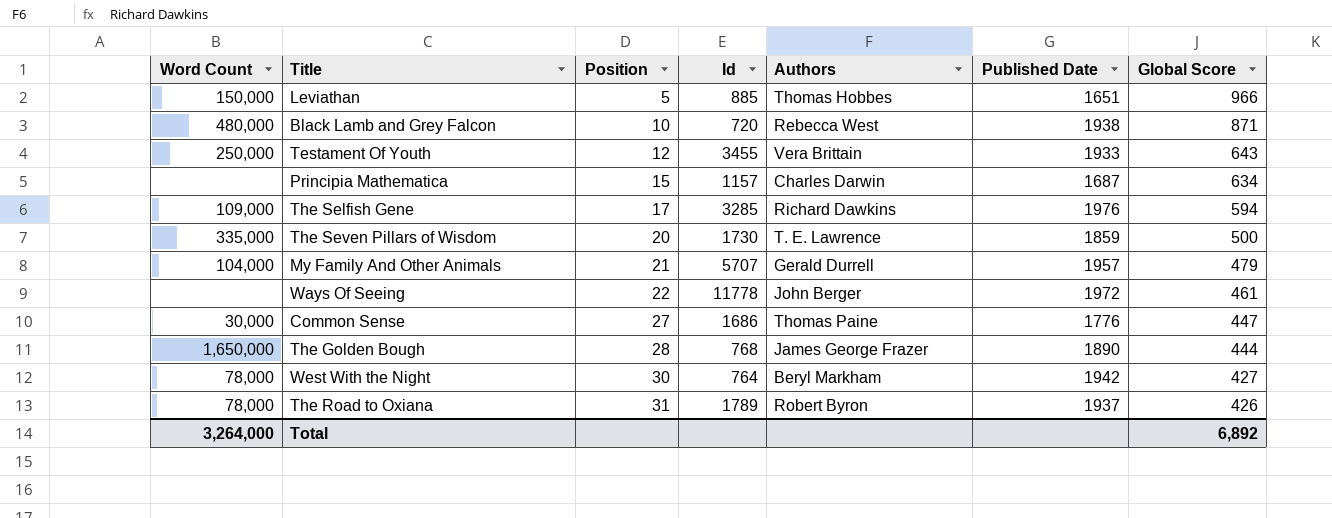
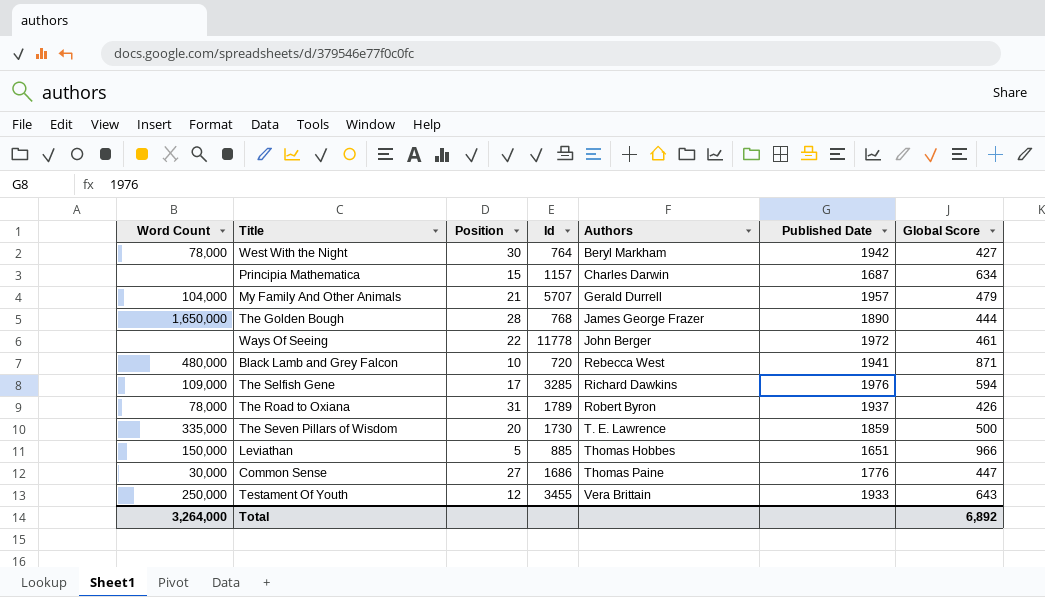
row order: Position ascending -> Authors ascending
Black Lamb and Grey Falcon | Published Date: 1938 -> 1941

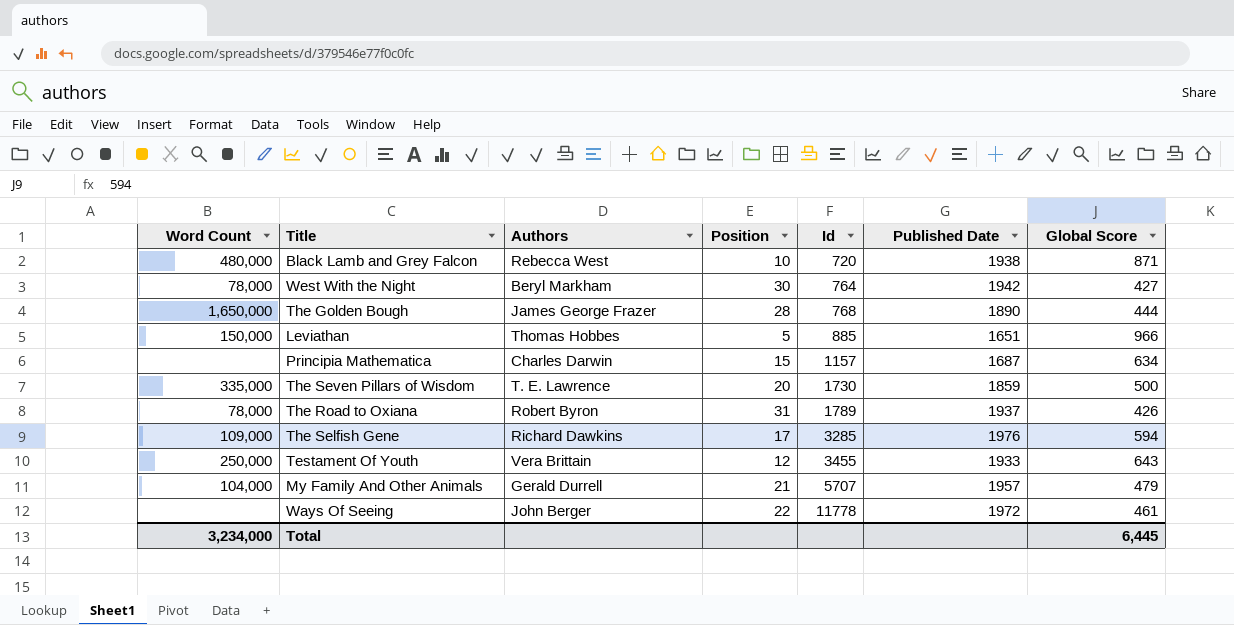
row order: Authors ascending -> Id ascending
column Authors | position: 5 -> 3
row Common Sense: 30,000 | 27 | 1686 | Thomas Paine | 1776 | 447 -> none
Black Lamb and Grey Falcon | Published Date: 1941 -> 1938
Total | Word Count: 3,264,000 -> 3,234,000
Total | Global Score: 6,892 -> 6,445

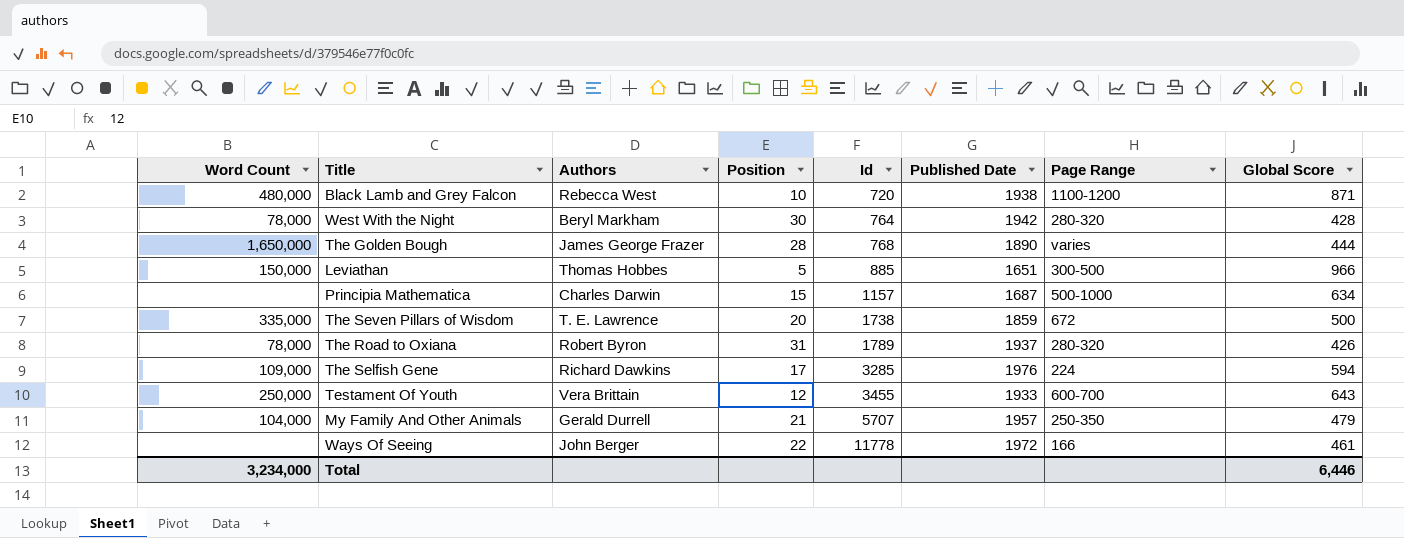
column Page Range | position: none -> 7
West With the Night | Global Score: 427 -> 428
The Seven Pillars of Wisdom | Id: 1730 -> 1738
Total | Global Score: 6,445 -> 6,446

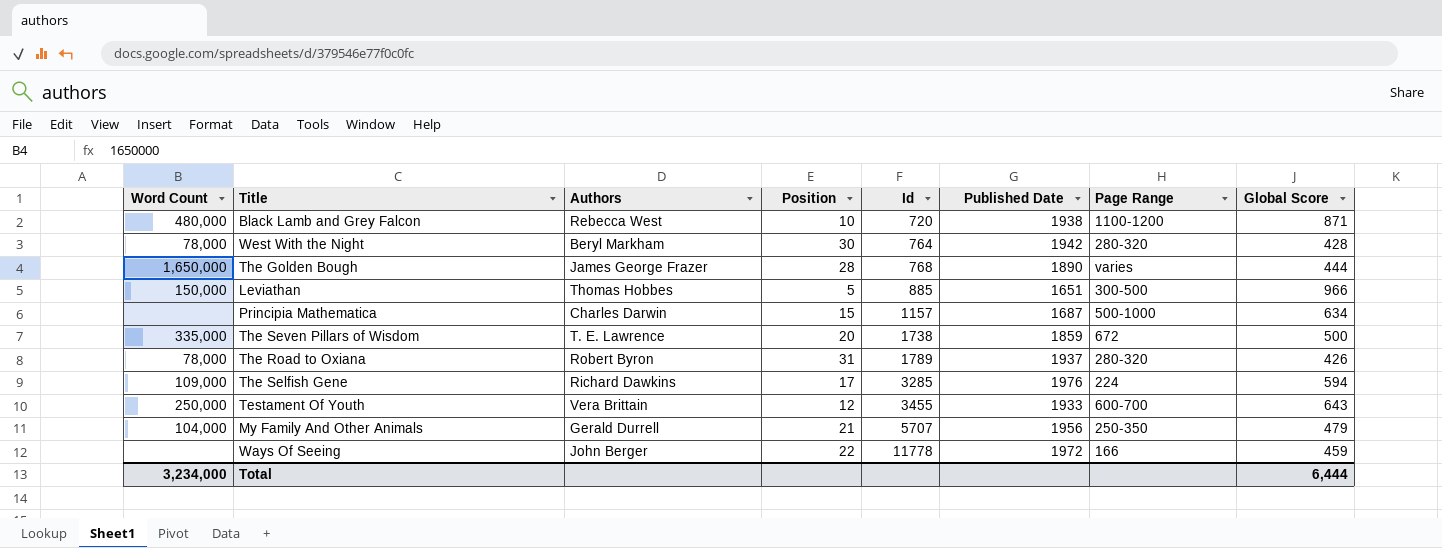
My Family And Other Animals | Published Date: 1957 -> 1956
Ways Of Seeing | Global Score: 461 -> 459
Total | Global Score: 6,446 -> 6,444

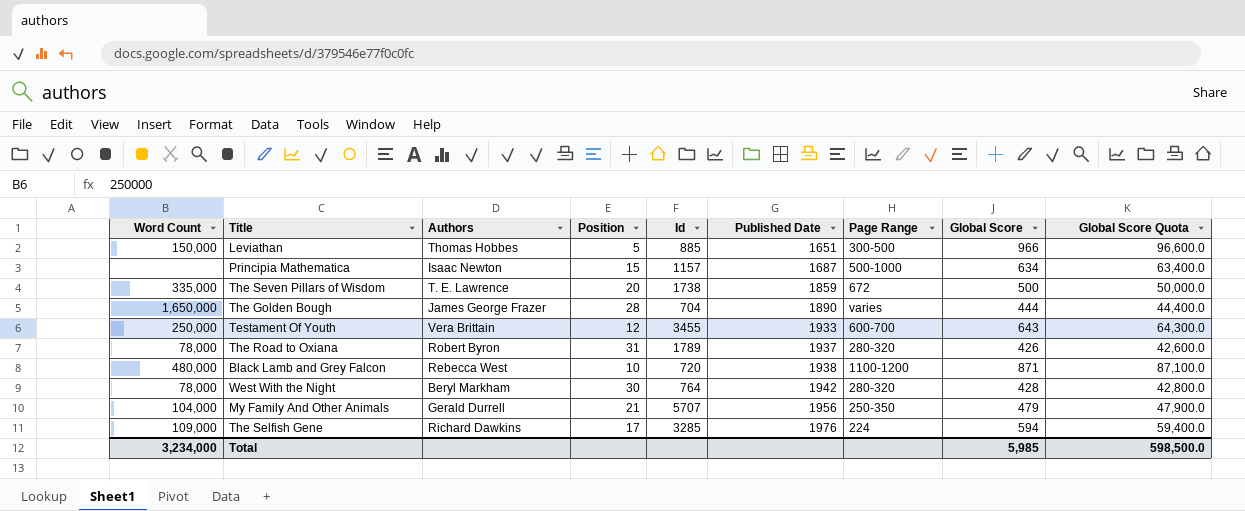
row order: Id ascending -> Published Date ascending
column Global Score Quota | formula: none -> [Global Score] * 100
row Ways Of Seeing: none | John Berger | 22 | 11778 | 1972 | 166 | 459 -> none
Principia Mathematica | Authors: Charles Darwin -> Isaac Newton
The Golden Bough | Id: 768 -> 704
Total | Global Score: 6,444 -> 5,985

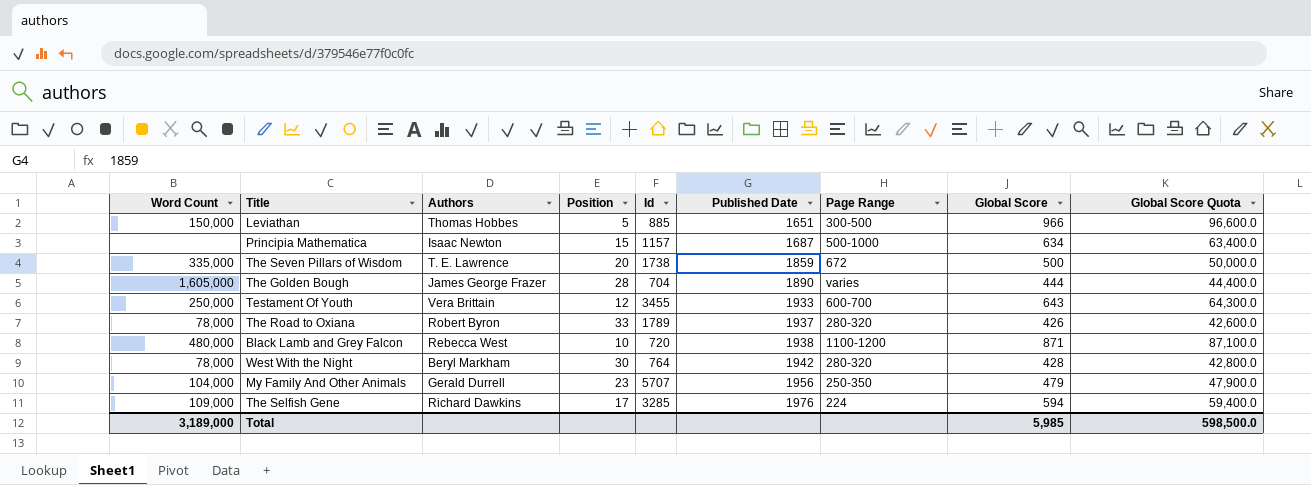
The Golden Bough | Word Count: 1,650,000 -> 1,605,000
The Road to Oxiana | Position: 31 -> 33
My Family And Other Animals | Position: 21 -> 23
Total | Word Count: 3,234,000 -> 3,189,000

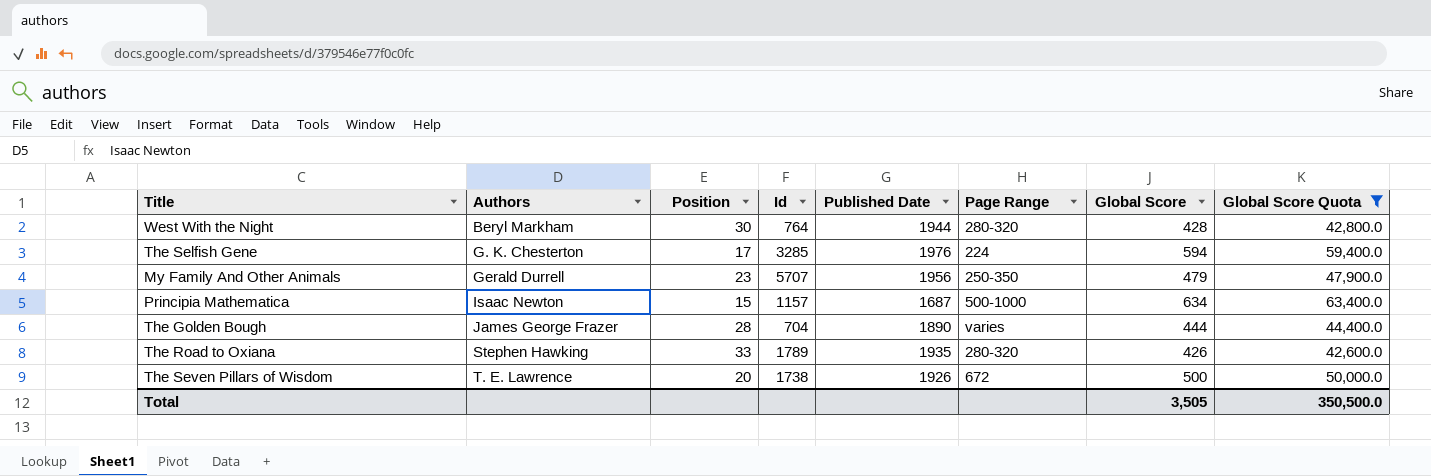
filter: none -> Global Score Quota <= 63,400.0
row order: Published Date ascending -> Authors ascending
column Word Count | position: 1 -> none
West With the Night | Published Date: 1942 -> 1944
The Selfish Gene | Authors: Richard Dawkins -> G. K. Chesterton
The Road to Oxiana | Authors: Robert Byron -> Stephen Hawking
The Road to Oxiana | Published Date: 1937 -> 1935
The Seven Pillars of Wisdom | Published Date: 1859 -> 1926
Total | Global Score: 5,985 -> 3,505
Total | Global Score Quota: 598,500.0 -> 350,500.0

